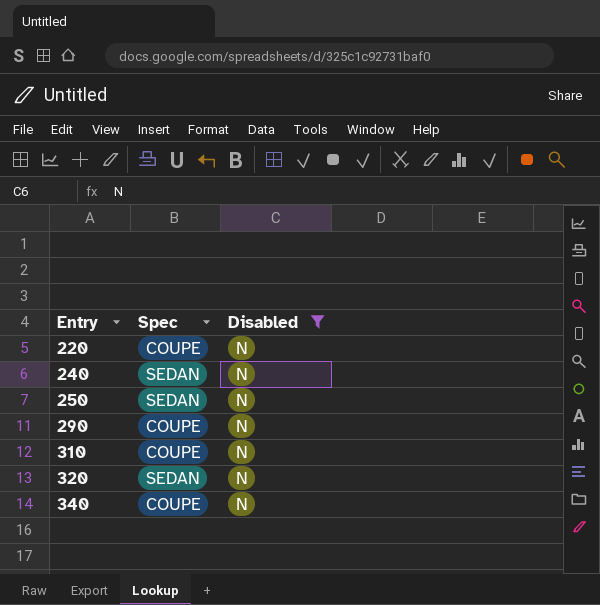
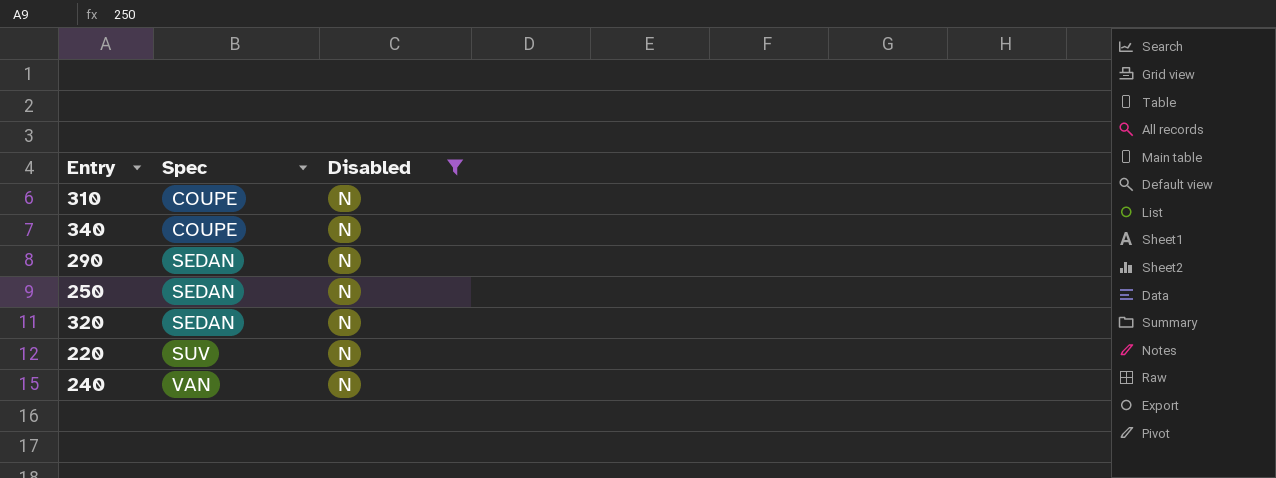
row order: Entry ascending -> Spec ascending
290 | Spec: COUPE -> SEDAN
220 | Spec: COUPE -> SUV
240 | Spec: SEDAN -> VAN

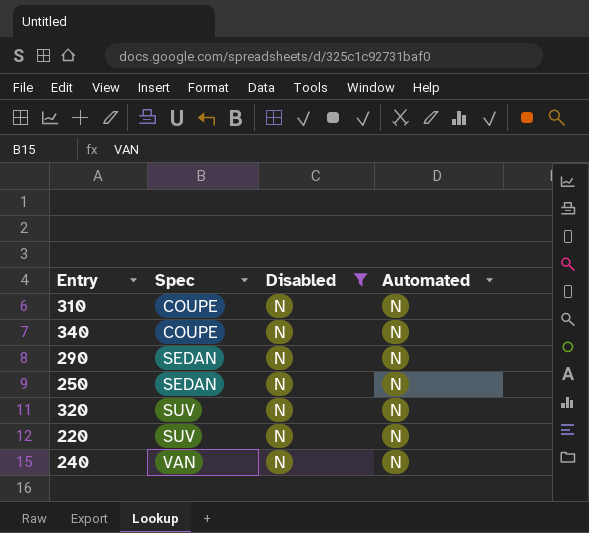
column Automated | position: none -> 4
320 | Spec: SEDAN -> SUV

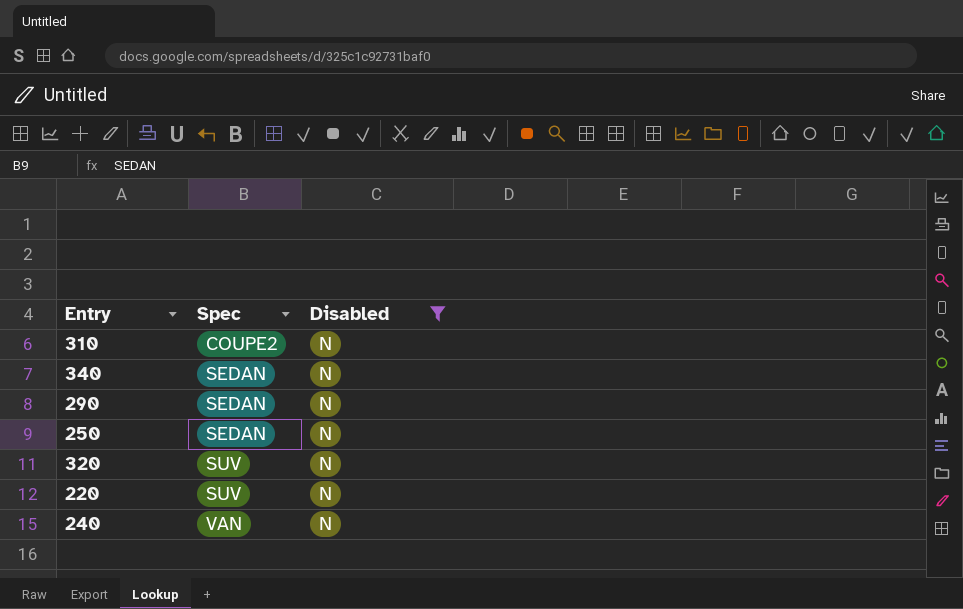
column Automated | position: 4 -> none
310 | Spec: COUPE -> COUPE2
340 | Spec: COUPE -> SEDAN

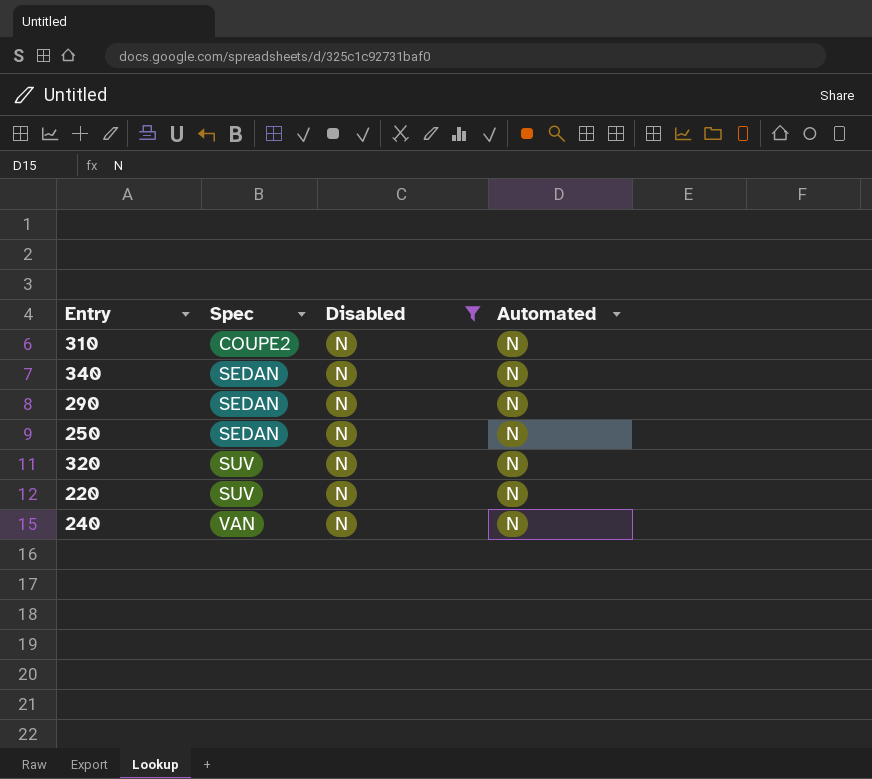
column Automated | position: none -> 4

